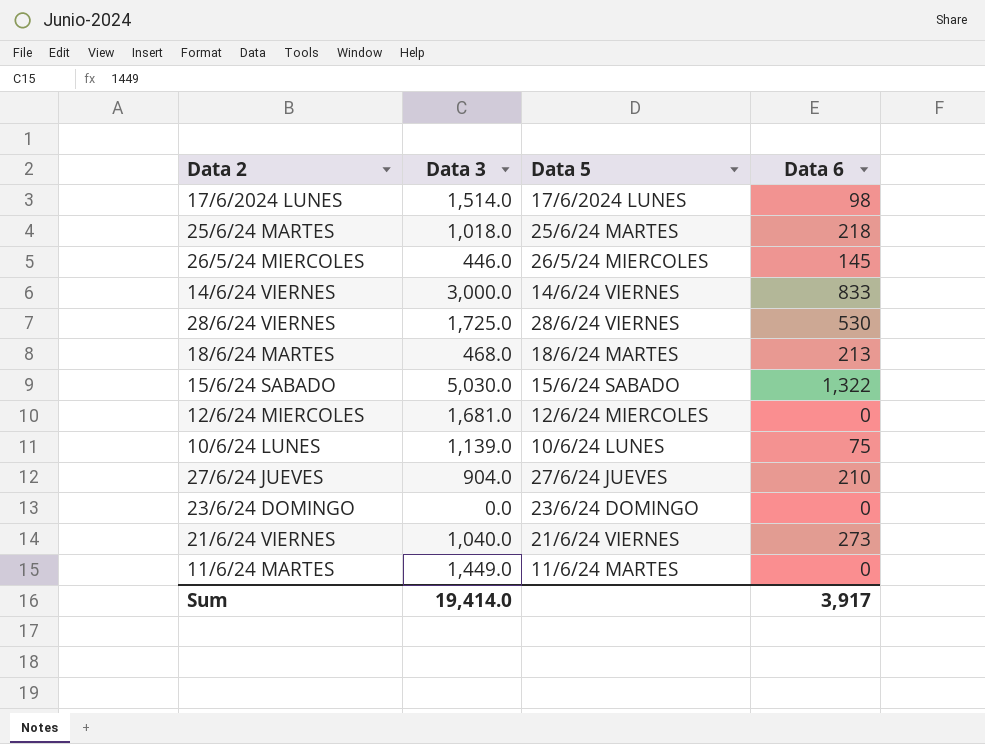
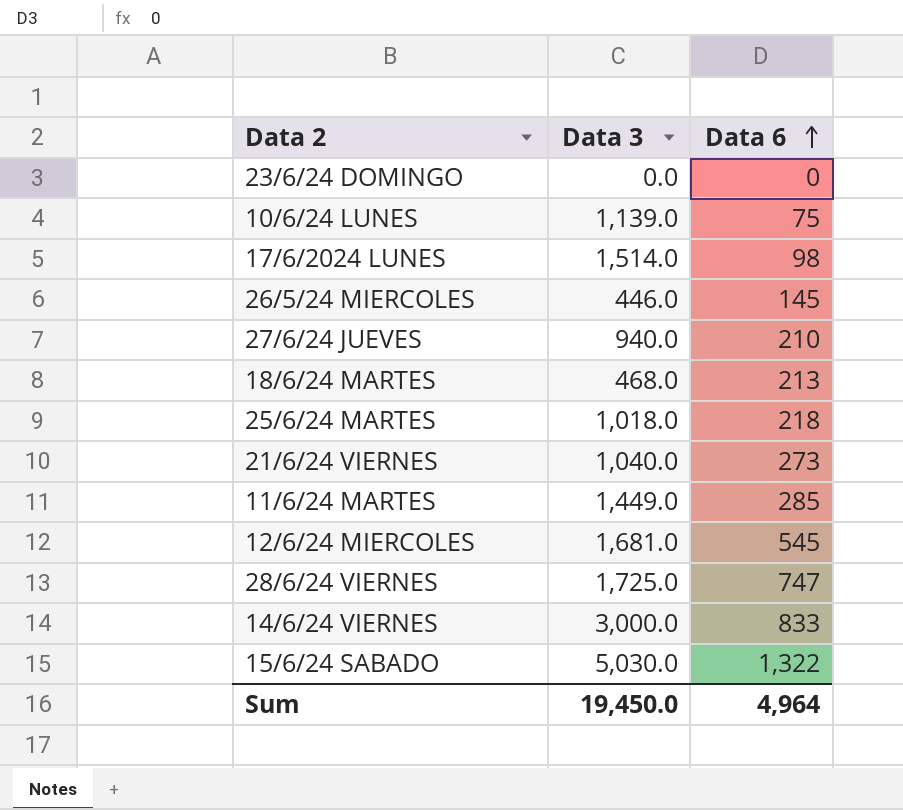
row order: none -> Data 6 ascending
column Data 5 | position: 3 -> none
27/6/24 JUEVES | Data 3: 904.0 -> 940.0
11/6/24 MARTES | Data 6: 0 -> 285
12/6/24 MIERCOLES | Data 6: 0 -> 545
28/6/24 VIERNES | Data 6: 530 -> 747
Sum | Data 3: 19,414.0 -> 19,450.0
Sum | Data 6: 3,917 -> 4,964

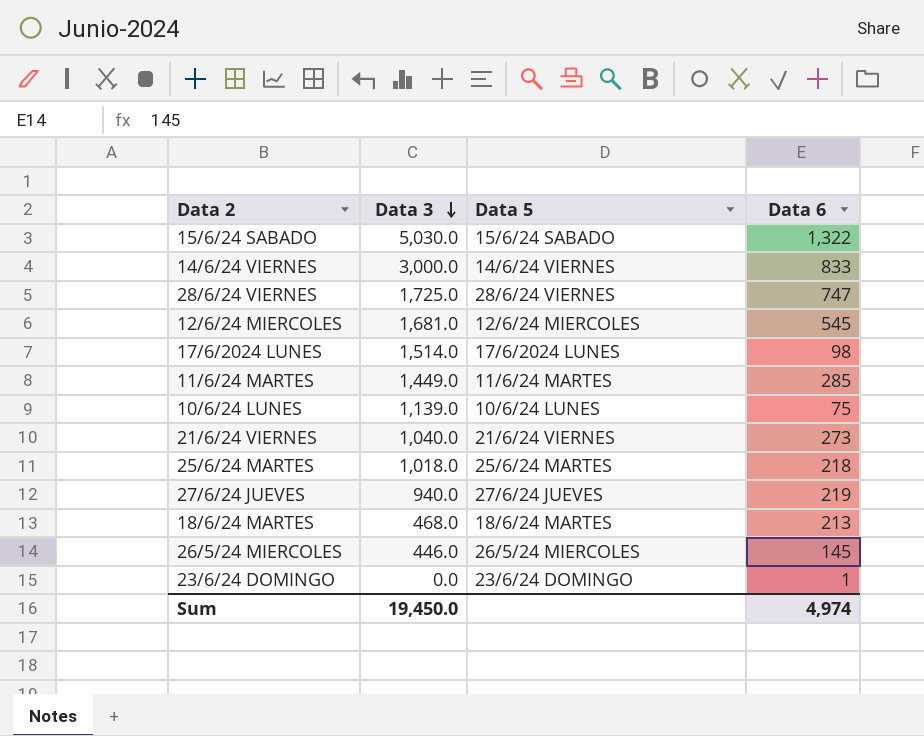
row order: Data 6 ascending -> Data 3 descending
column Data 5 | position: none -> 3
27/6/24 JUEVES | Data 6: 210 -> 219
23/6/24 DOMINGO | Data 6: 0 -> 1
Sum | Data 6: 4,964 -> 4,974

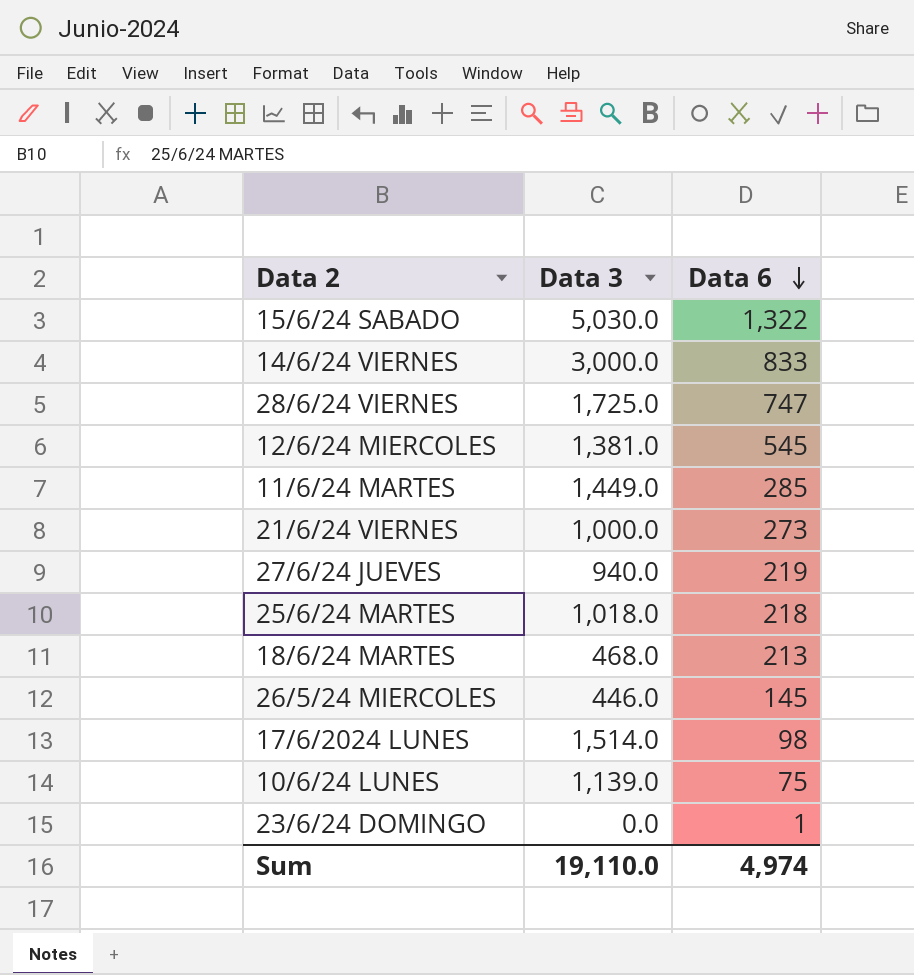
row order: Data 3 descending -> Data 6 descending
column Data 5 | position: 3 -> none
12/6/24 MIERCOLES | Data 3: 1,681.0 -> 1,381.0
21/6/24 VIERNES | Data 3: 1,040.0 -> 1,000.0
Sum | Data 3: 19,450.0 -> 19,110.0

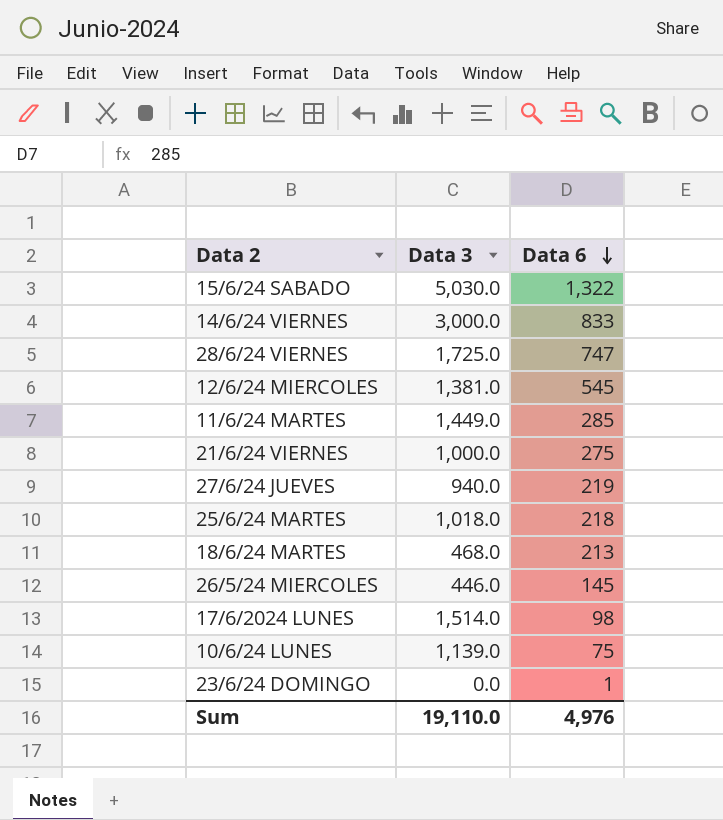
21/6/24 VIERNES | Data 6: 273 -> 275
Sum | Data 6: 4,974 -> 4,976

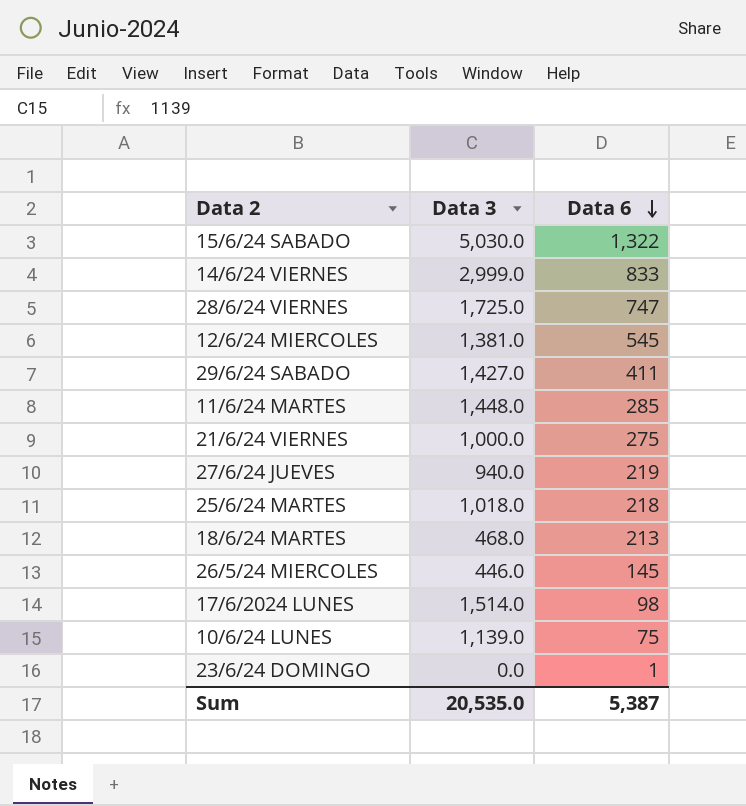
14/6/24 VIERNES | Data 3: 3,000.0 -> 2,999.0
row 29/6/24 SABADO: none -> 1,427.0 | 411
11/6/24 MARTES | Data 3: 1,449.0 -> 1,448.0
Sum | Data 3: 19,110.0 -> 20,535.0
Sum | Data 6: 4,976 -> 5,387

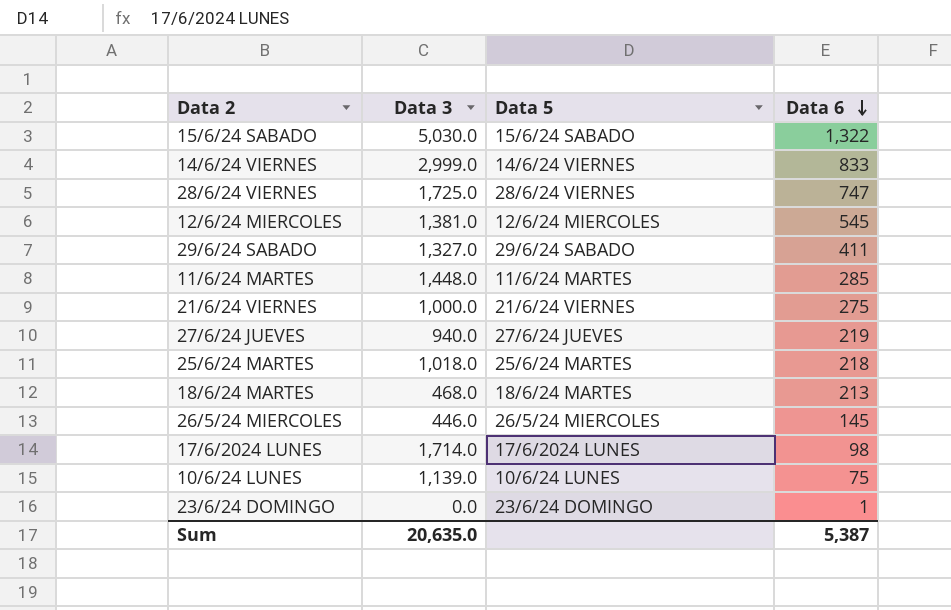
column Data 5 | position: none -> 3
29/6/24 SABADO | Data 3: 1,427.0 -> 1,327.0
17/6/2024 LUNES | Data 3: 1,514.0 -> 1,714.0
Sum | Data 3: 20,535.0 -> 20,635.0

